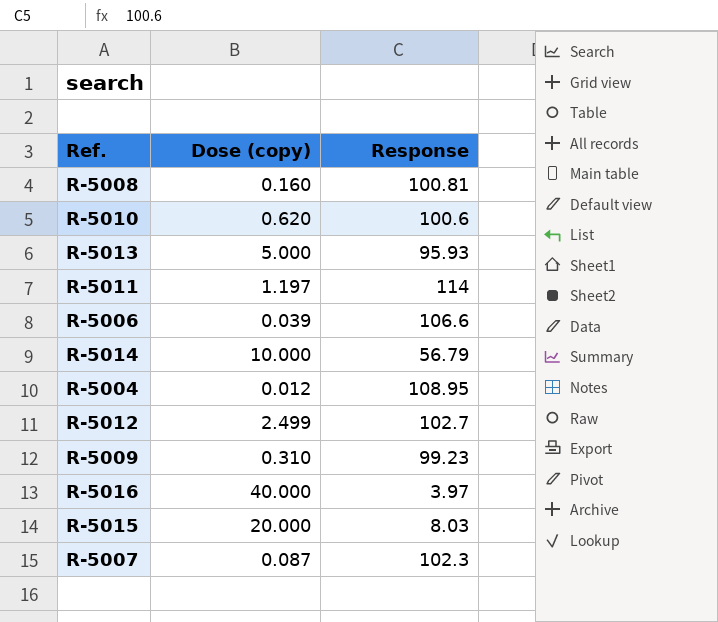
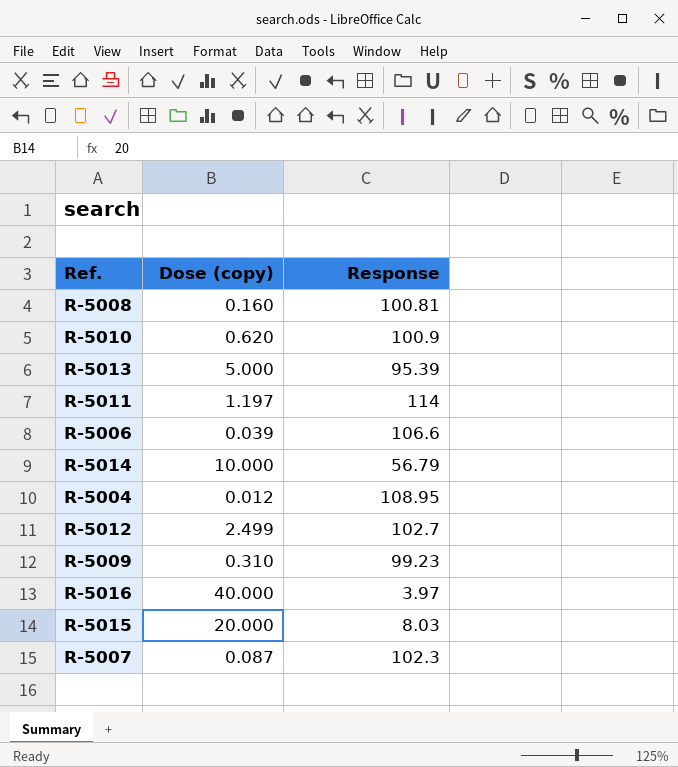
R-5010 | Response: 100.6 -> 100.9
R-5013 | Response: 95.93 -> 95.39

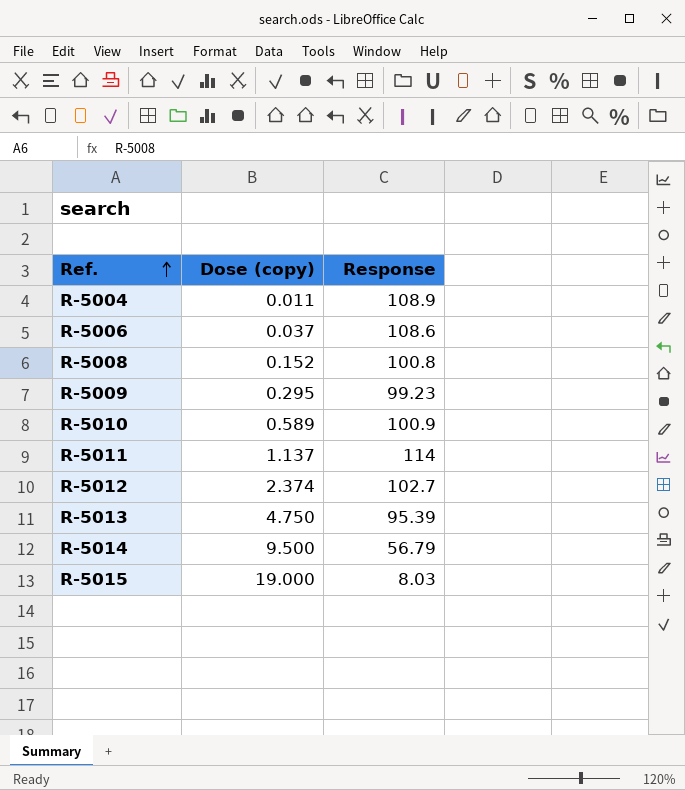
row order: none -> Ref. ascending
row R-5016: 40.000 | 3.97 -> none
row R-5007: 0.087 | 102.3 -> none
R-5004 | Dose (copy): 0.012 -> 0.011
R-5004 | Response: 108.95 -> 108.9
R-5006 | Dose (copy): 0.039 -> 0.037
R-5006 | Response: 106.6 -> 108.6
R-5008 | Dose (copy): 0.160 -> 0.152
R-5008 | Response: 100.81 -> 100.8
R-5009 | Dose (copy): 0.310 -> 0.295
R-5010 | Dose (copy): 0.620 -> 0.589
R-5011 | Dose (copy): 1.197 -> 1.137
R-5012 | Dose (copy): 2.499 -> 2.374
R-5013 | Dose (copy): 5.000 -> 4.750
R-5014 | Dose (copy): 10.000 -> 9.500
R-5015 | Dose (copy): 20.000 -> 19.000

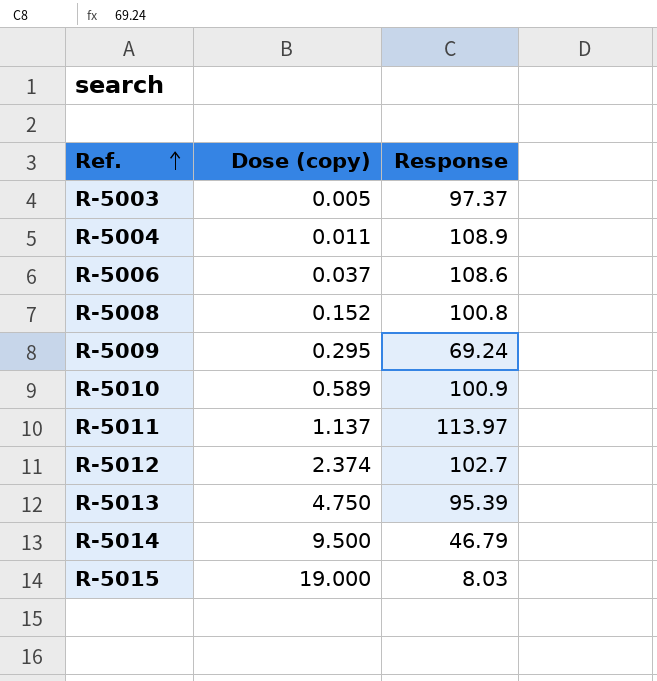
row R-5003: none -> 0.005 | 97.37
R-5009 | Response: 99.23 -> 69.24
R-5011 | Response: 114 -> 113.97
R-5014 | Response: 56.79 -> 46.79

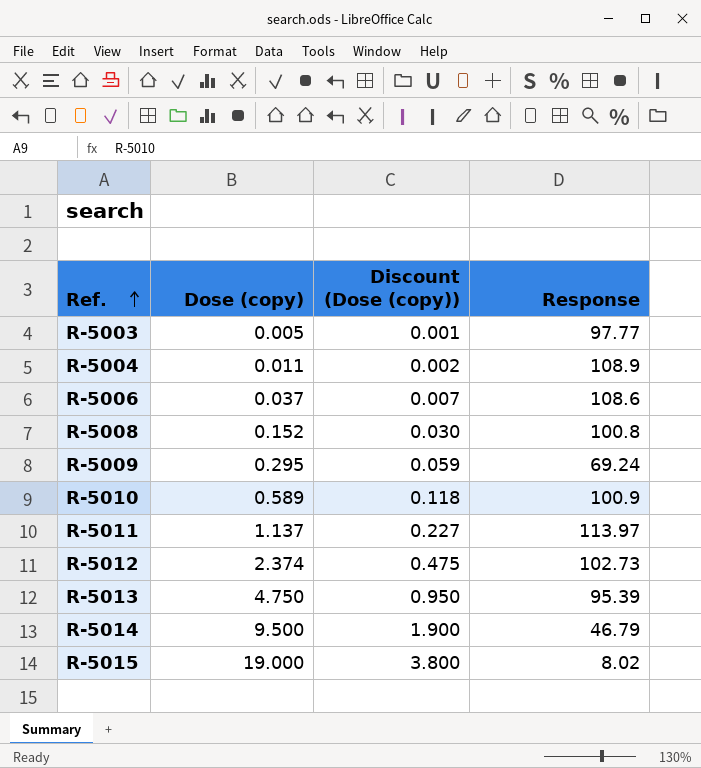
column Discount (Dose (copy)) | formula: none -> [Dose (copy)] * 0.2
R-5003 | Response: 97.37 -> 97.77
R-5012 | Response: 102.7 -> 102.73
R-5015 | Response: 8.03 -> 8.02

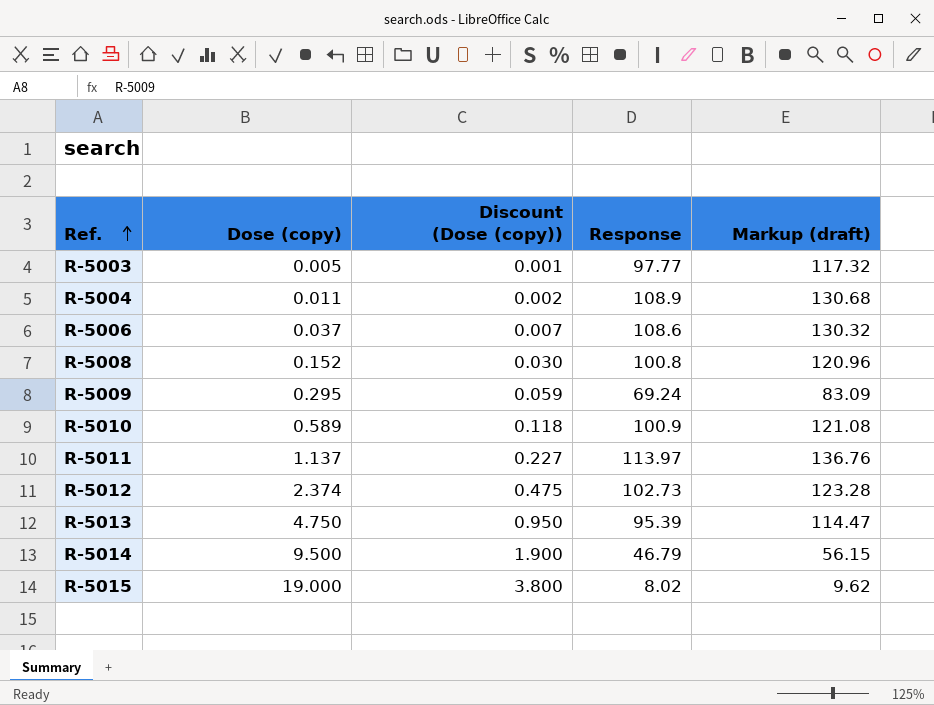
column Markup (draft) | formula: none -> [Response] * 1.2

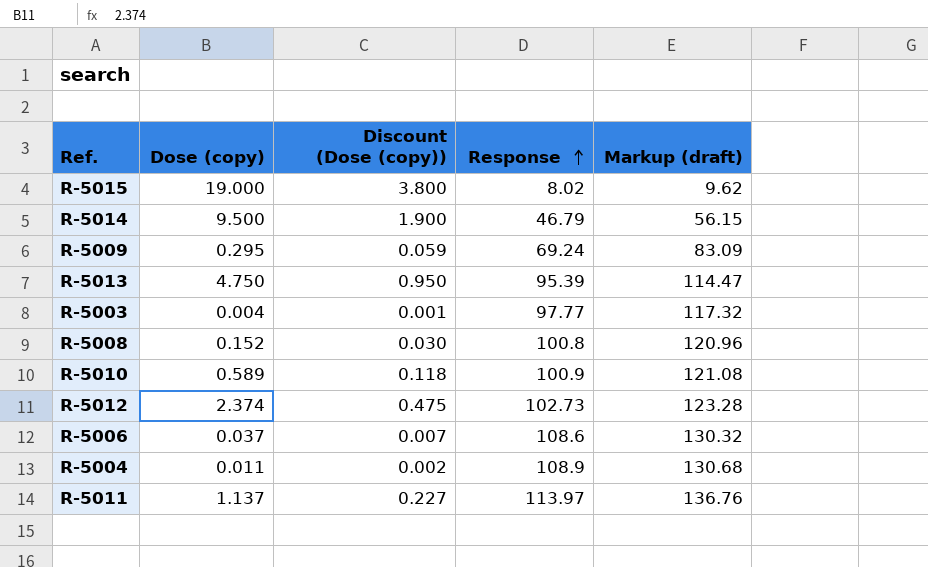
row order: Ref. ascending -> Response ascending
R-5003 | Dose (copy): 0.005 -> 0.004

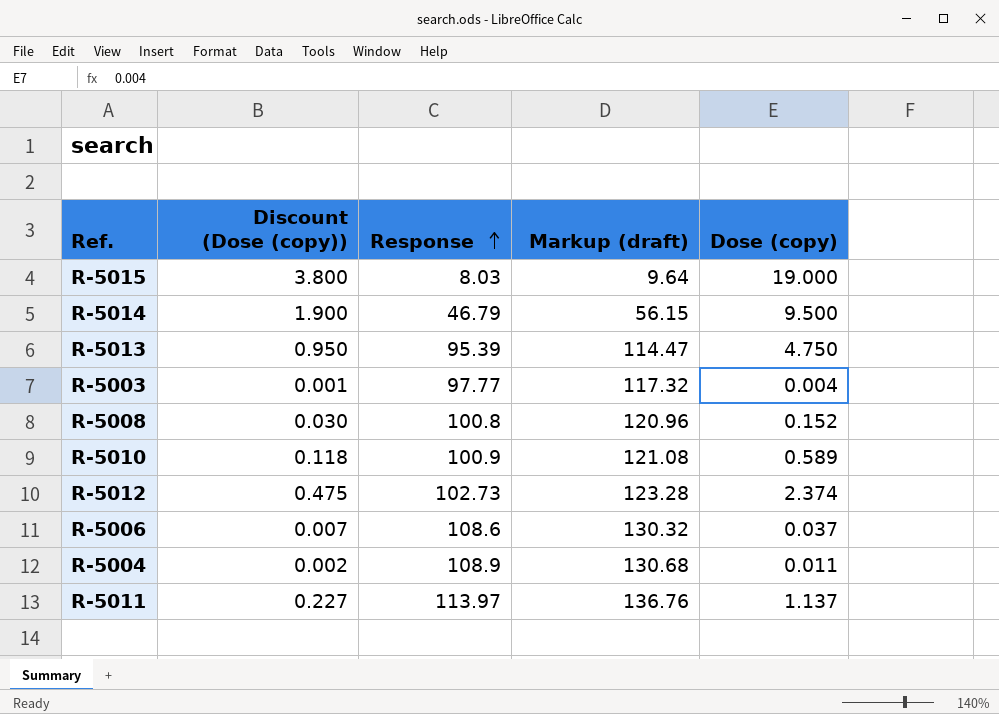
column Dose (copy) | position: 2 -> 5
row R-5009: 0.295 | 0.059 | 69.24 | 83.09 -> none
R-5015 | Response: 8.02 -> 8.03
R-5015 | Markup (draft): 9.62 -> 9.64

